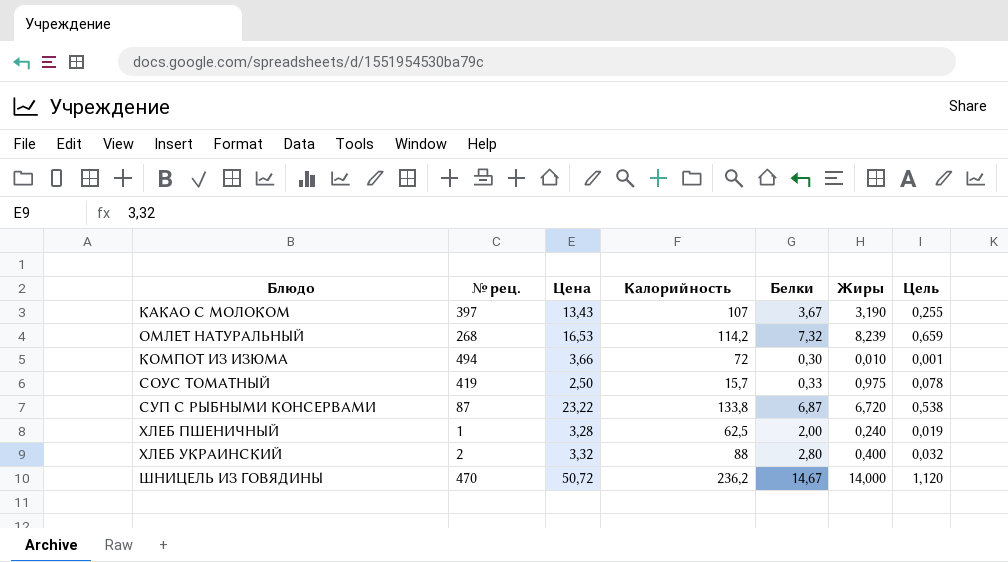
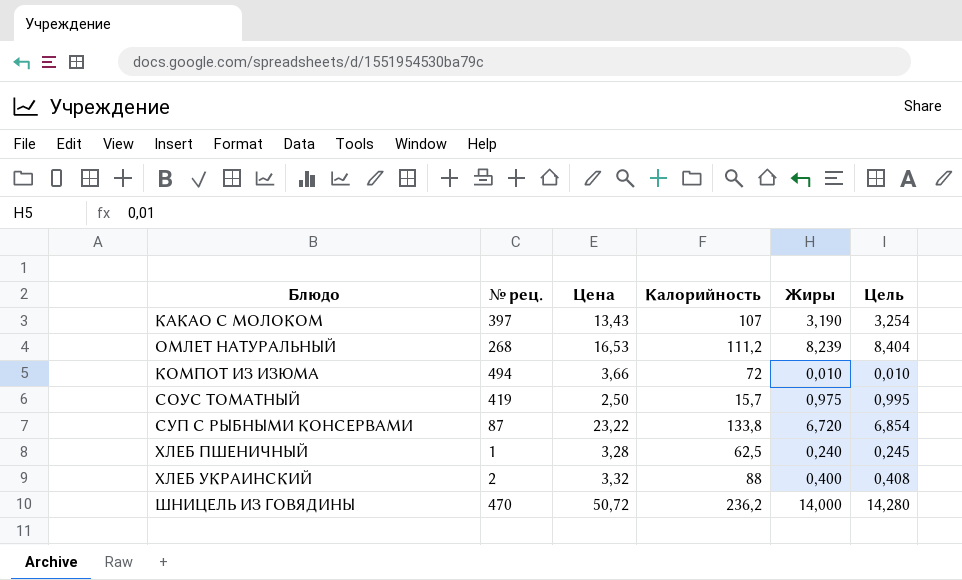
column Белки | position: 5 -> none
column Цель | formula: [Жиры] * 0,08 -> [Жиры] * 1,02
ОМЛЕТ НАТУРАЛЬНЫЙ | Калорийность: 114,2 -> 111,2

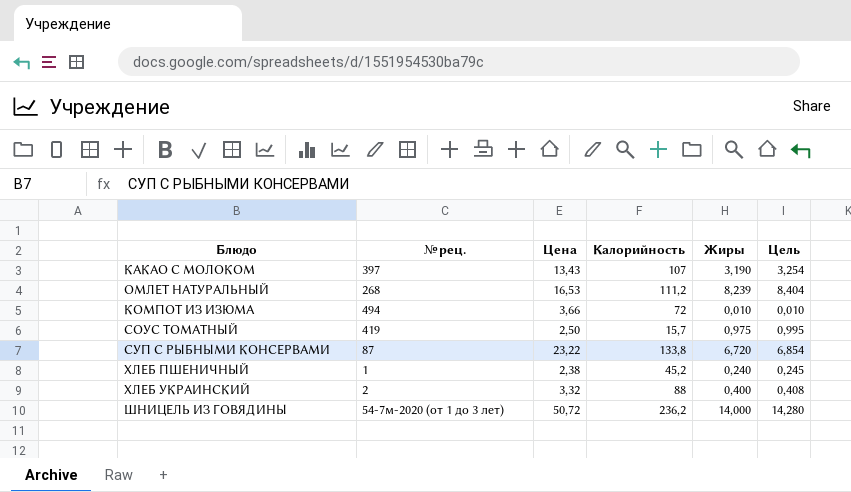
ХЛЕБ ПШЕНИЧНЫЙ | Цена: 3,28 -> 2,38
ХЛЕБ ПШЕНИЧНЫЙ | Калорийность: 62,5 -> 45,2
ШНИЦЕЛЬ ИЗ ГОВЯДИНЫ | № рец.: 470 -> 54-7м-2020 (от 1 до 3 лет)

